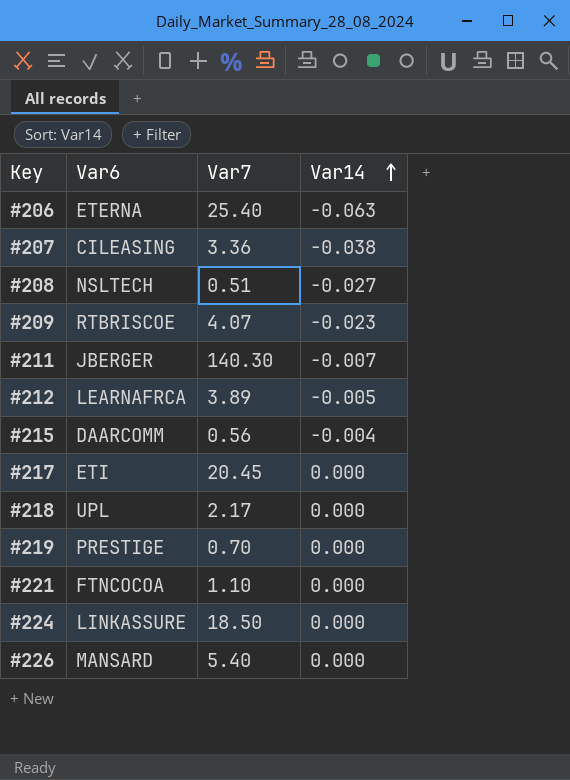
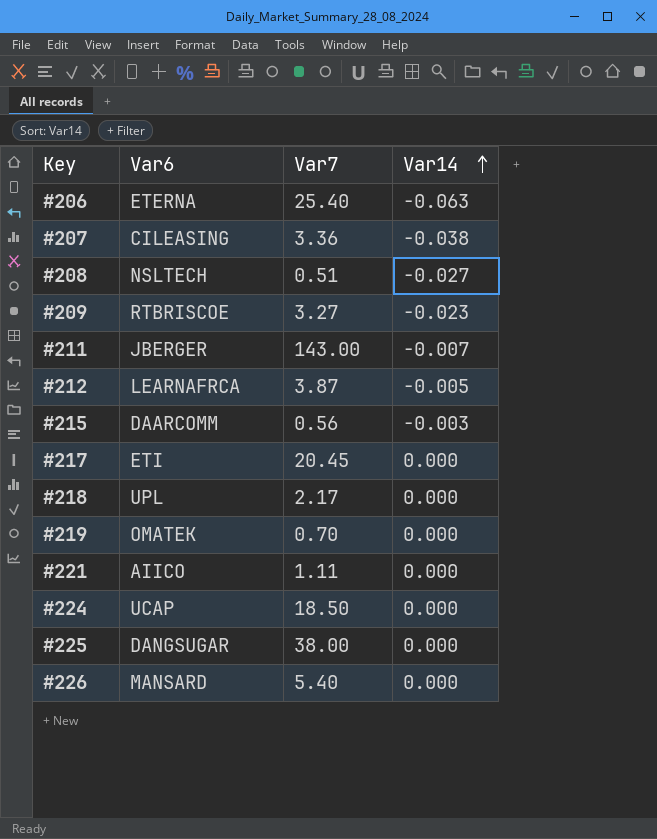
#209 | Var7: 4.07 -> 3.27
#211 | Var7: 140.30 -> 143.00
#212 | Var7: 3.89 -> 3.87
#215 | Var14: -0.004 -> -0.003
#219 | Var6: PRESTIGE -> OMATEK
#221 | Var6: FTNCOCOA -> AIICO
#221 | Var7: 1.10 -> 1.11
#224 | Var6: LINKASSURE -> UCAP
row #225: none -> DANGSUGAR | 38.00 | 0.000

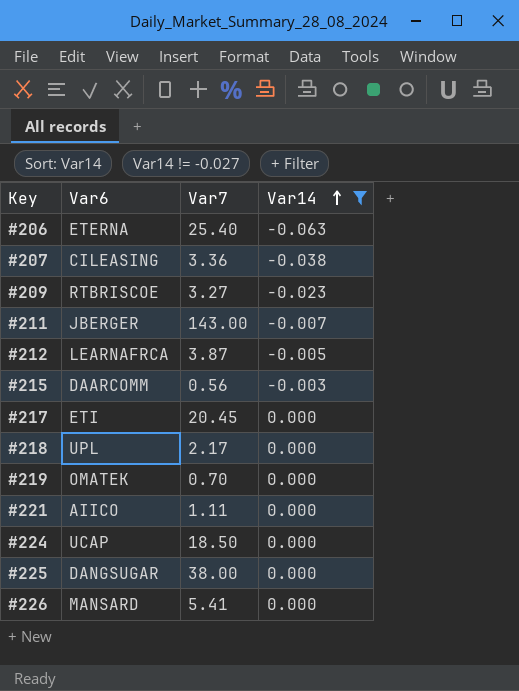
filter: none -> Var14 != -0.027
#226 | Var7: 5.40 -> 5.41

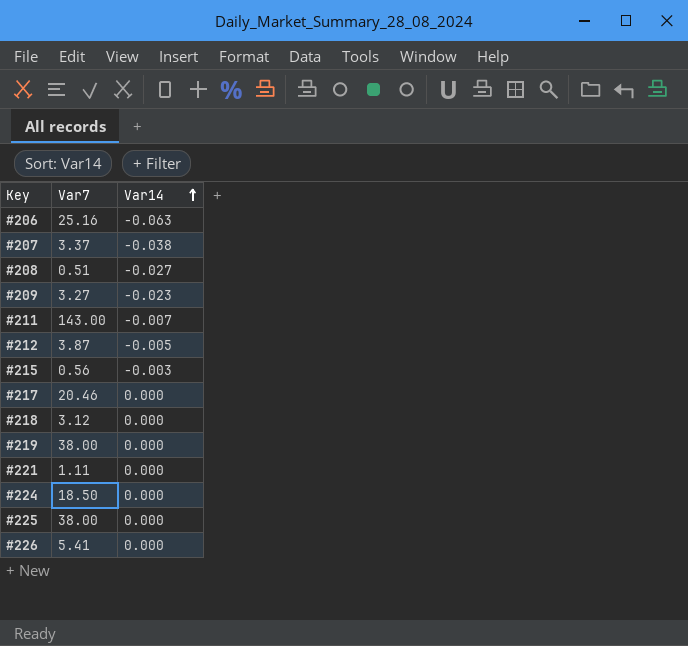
filter: Var14 != -0.027 -> none
column Var6 | position: 2 -> none
#206 | Var7: 25.40 -> 25.16
#207 | Var7: 3.36 -> 3.37
#217 | Var7: 20.45 -> 20.46
#218 | Var7: 2.17 -> 3.12
#219 | Var7: 0.70 -> 38.00

